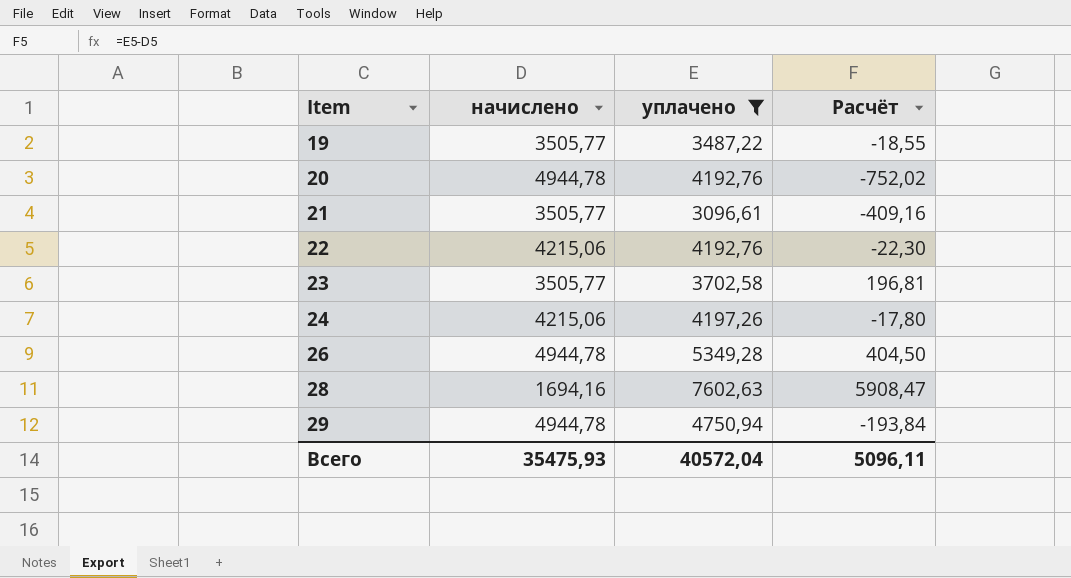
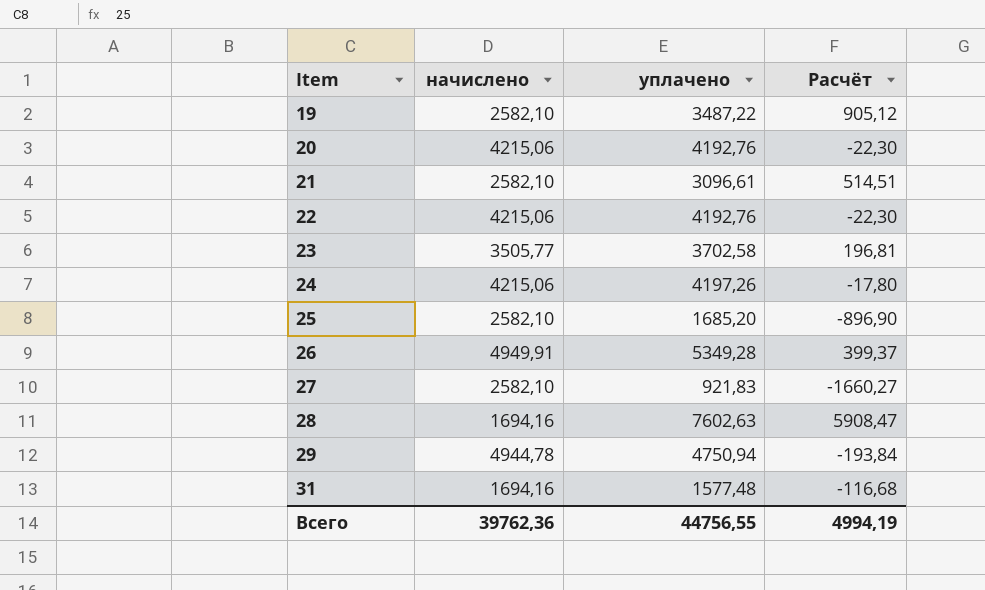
filter: уплачено >= 3096,61 -> none
19 | начислено: 3505,77 -> 2582,10
19 | Расчёт: -18,55 -> 905,12
20 | начислено: 4944,78 -> 4215,06
20 | Расчёт: -752,02 -> -22,30
21 | начислено: 3505,77 -> 2582,10
21 | Расчёт: -409,16 -> 514,51
26 | начислено: 4944,78 -> 4949,91
26 | Расчёт: 404,50 -> 399,37
Всего | начислено: 35475,93 -> 39762,36
Всего | уплачено: 40572,04 -> 44756,55
Всего | Расчёт: 5096,11 -> 4994,19

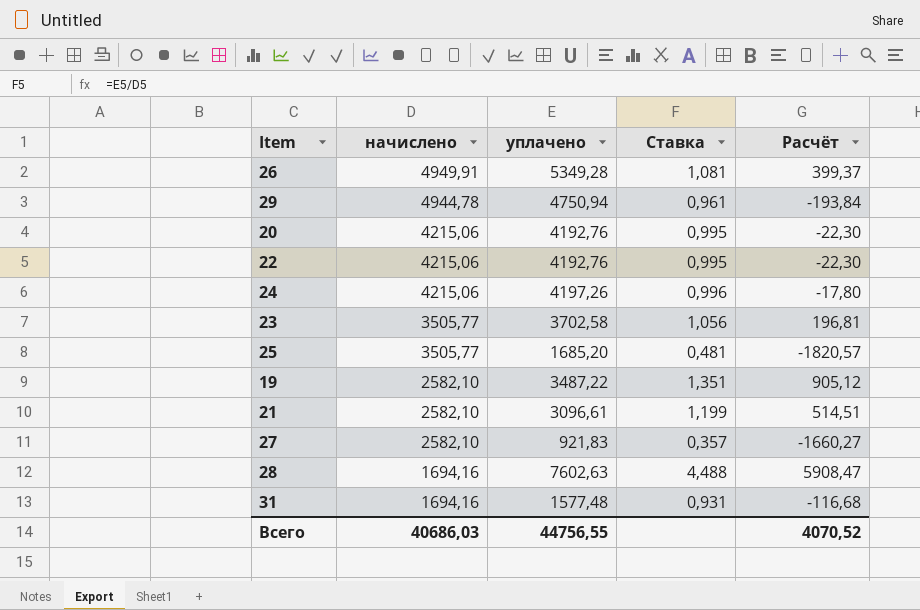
row order: Item ascending -> начислено descending
column Ставка | formula: none -> [уплачено] / [начислено]
25 | начислено: 2582,10 -> 3505,77
25 | Расчёт: -896,90 -> -1820,57
Всего | начислено: 39762,36 -> 40686,03
Всего | Расчёт: 4994,19 -> 4070,52

